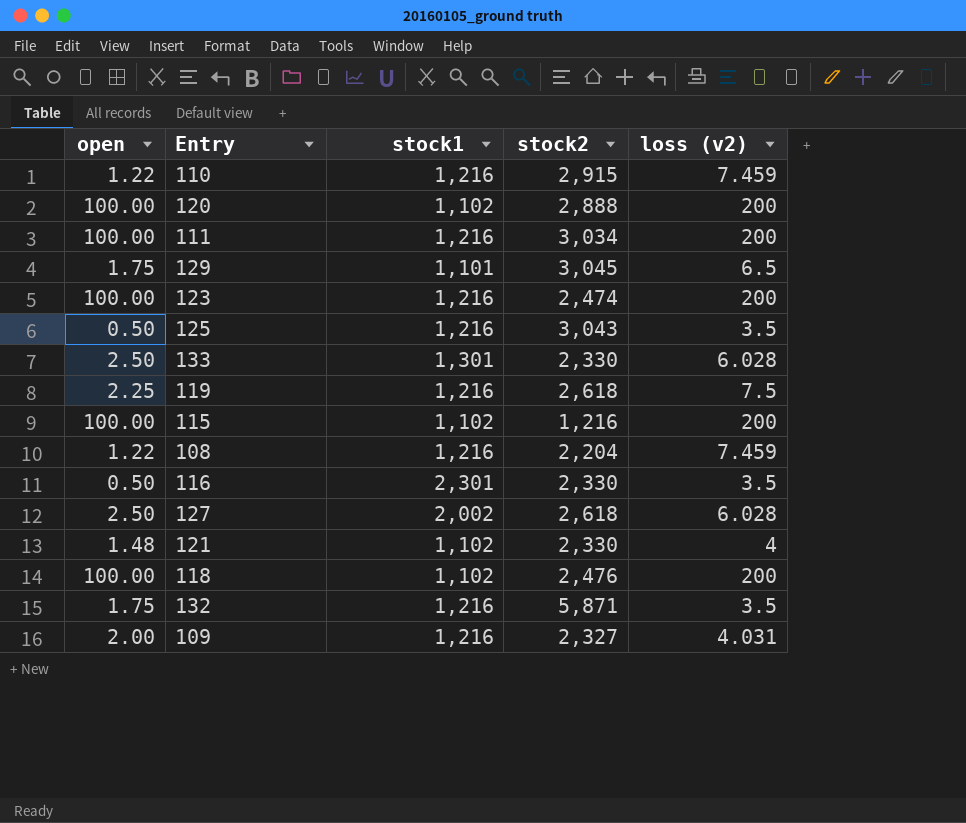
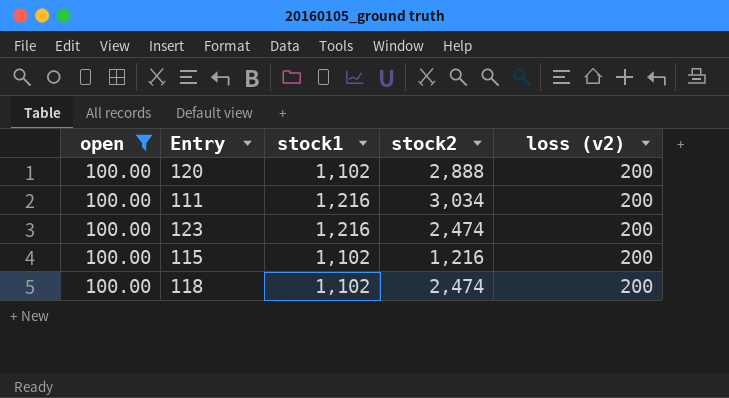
filter: none -> open = 100.00
118 | stock2: 2,476 -> 2,474

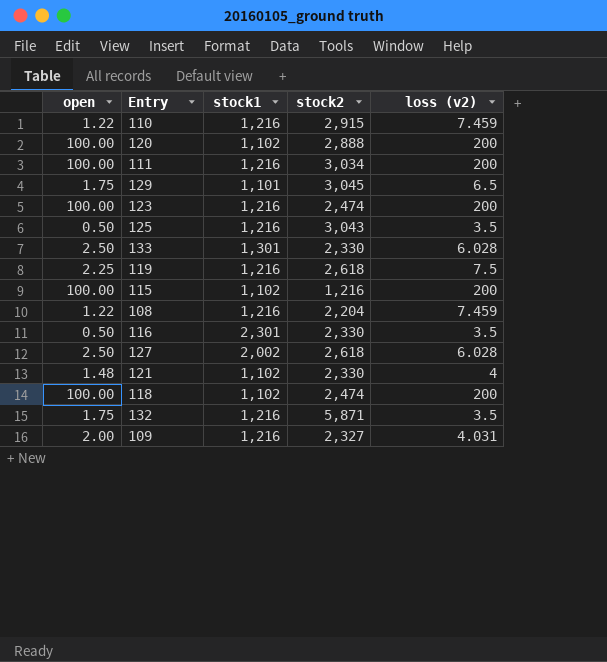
filter: open = 100.00 -> none

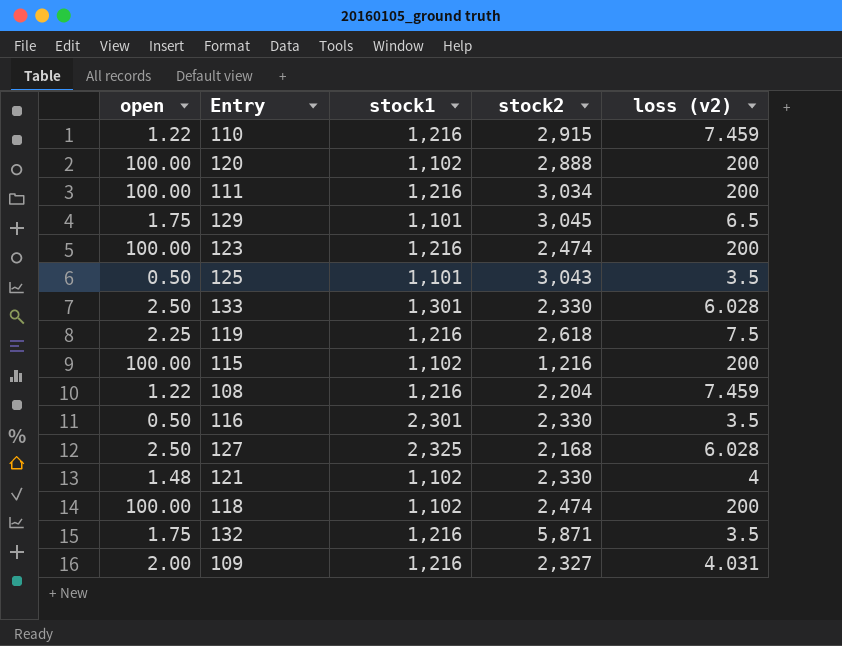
125 | stock1: 1,216 -> 1,101
127 | stock1: 2,002 -> 2,325
127 | stock2: 2,618 -> 2,168

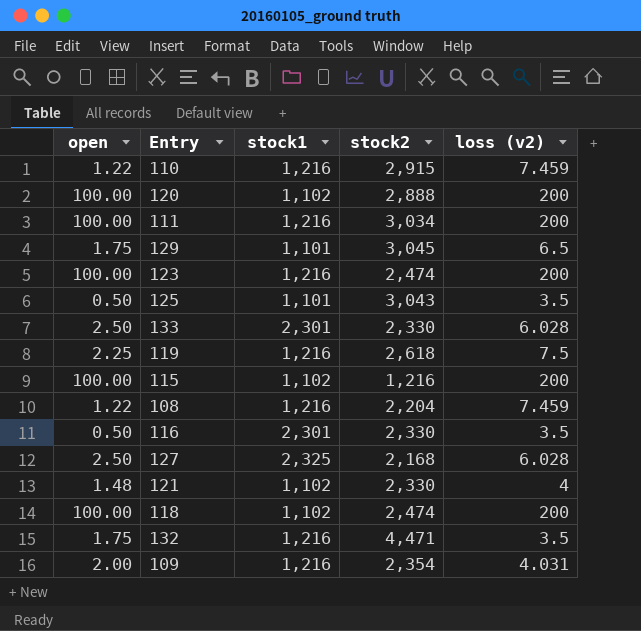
133 | stock1: 1,301 -> 2,301
132 | stock2: 5,871 -> 4,471
109 | stock2: 2,327 -> 2,354

